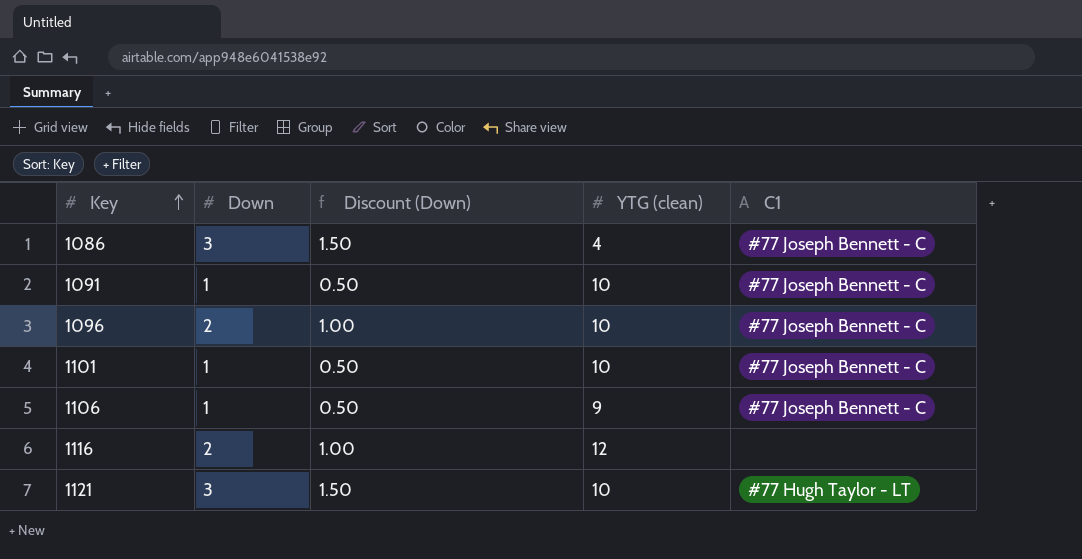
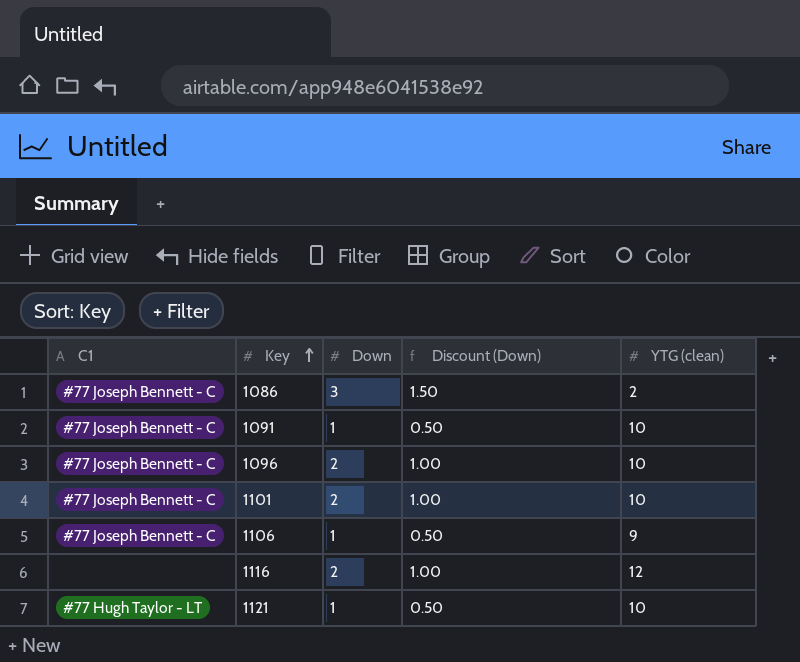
column C1 | position: 5 -> 1
1086 | YTG (clean): 4 -> 2
1101 | Down: 1 -> 2
1101 | Discount (Down): 0.50 -> 1.00
1121 | Down: 3 -> 1
1121 | Discount (Down): 1.50 -> 0.50

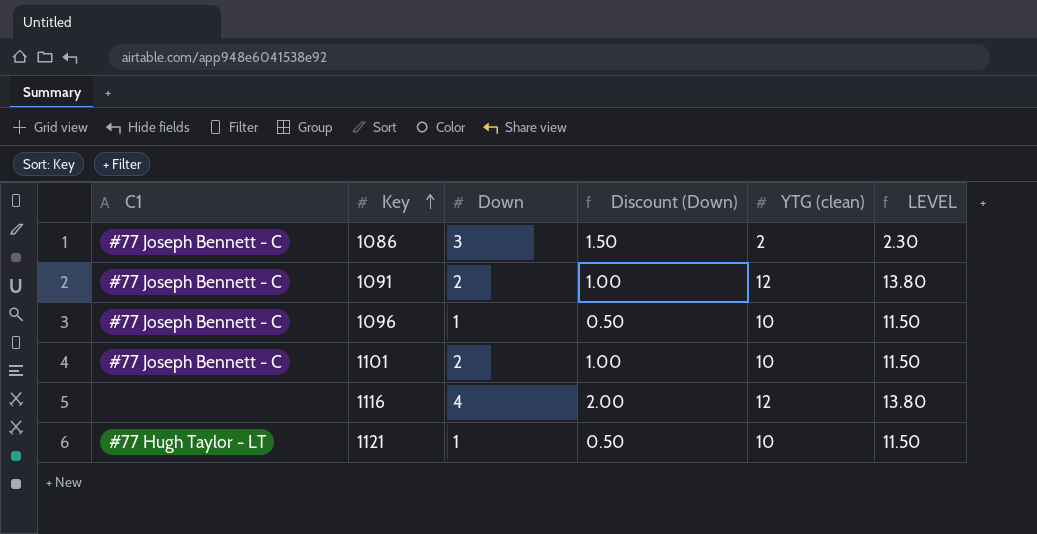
column LEVEL | formula: none -> [YTG (clean)] * 1.15
row 1106: #77 Joseph Bennett - C | 1 | 0.50 | 9 -> none
1091 | Down: 1 -> 2
1091 | Discount (Down): 0.50 -> 1.00
1091 | YTG (clean): 10 -> 12
1096 | Down: 2 -> 1
1096 | Discount (Down): 1.00 -> 0.50
1116 | Down: 2 -> 4
1116 | Discount (Down): 1.00 -> 2.00

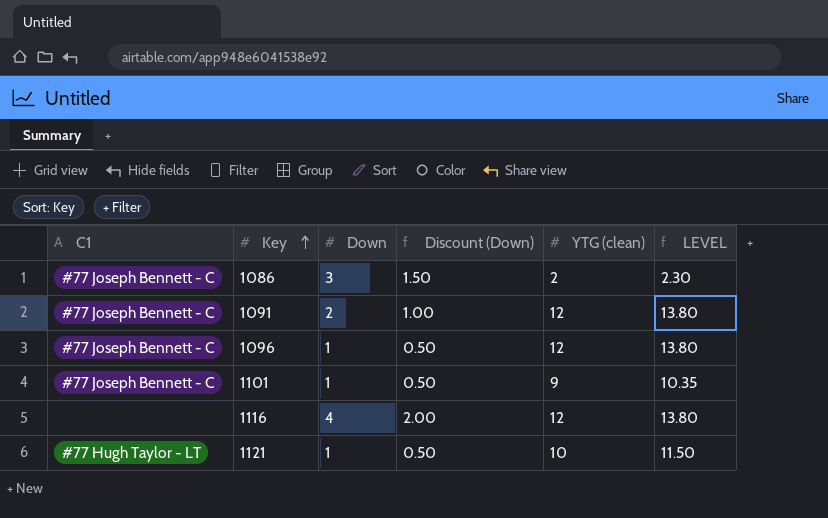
1096 | YTG (clean): 10 -> 12
1096 | LEVEL: 11.50 -> 13.80
1101 | Down: 2 -> 1
1101 | Discount (Down): 1.00 -> 0.50
1101 | YTG (clean): 10 -> 9
1101 | LEVEL: 11.50 -> 10.35

